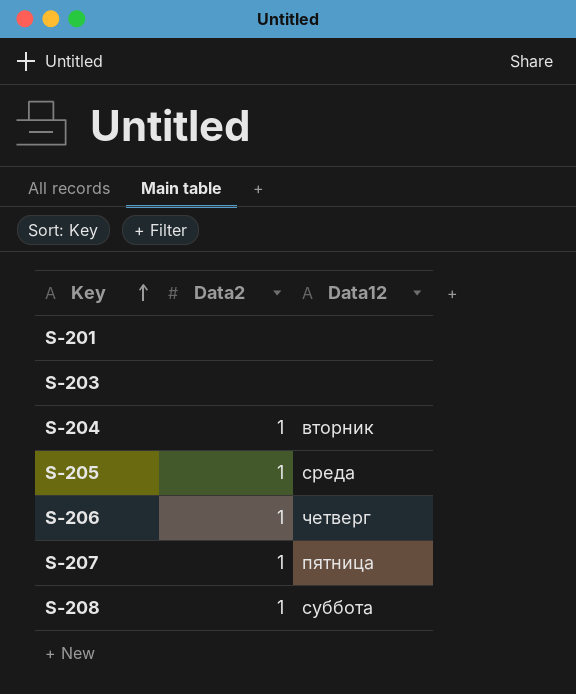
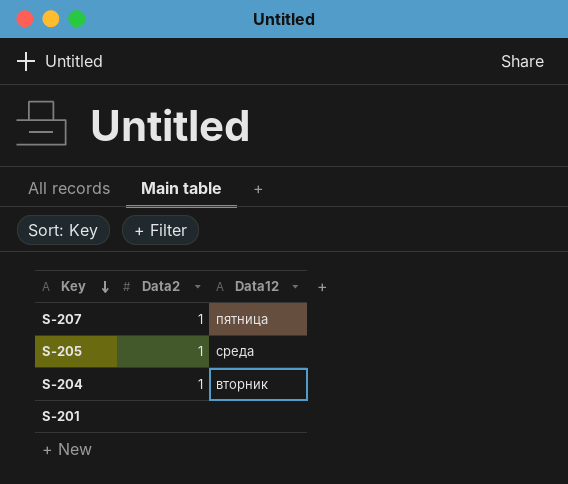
row order: Key ascending -> Key descending
row S-203: none | none -> none
row S-206: 1 | четверг -> none
row S-208: 1 | суббота -> none

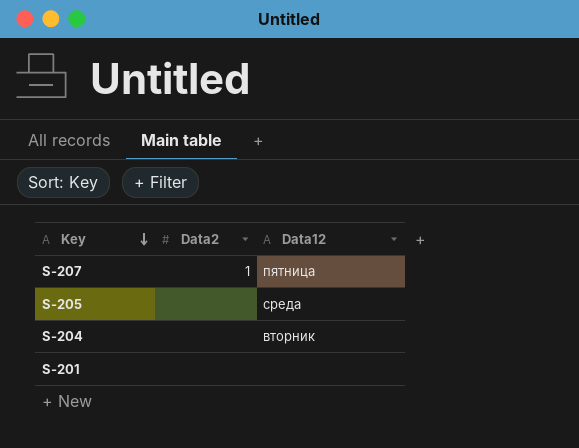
S-205 | Data2: 1 -> none
S-204 | Data2: 1 -> none

